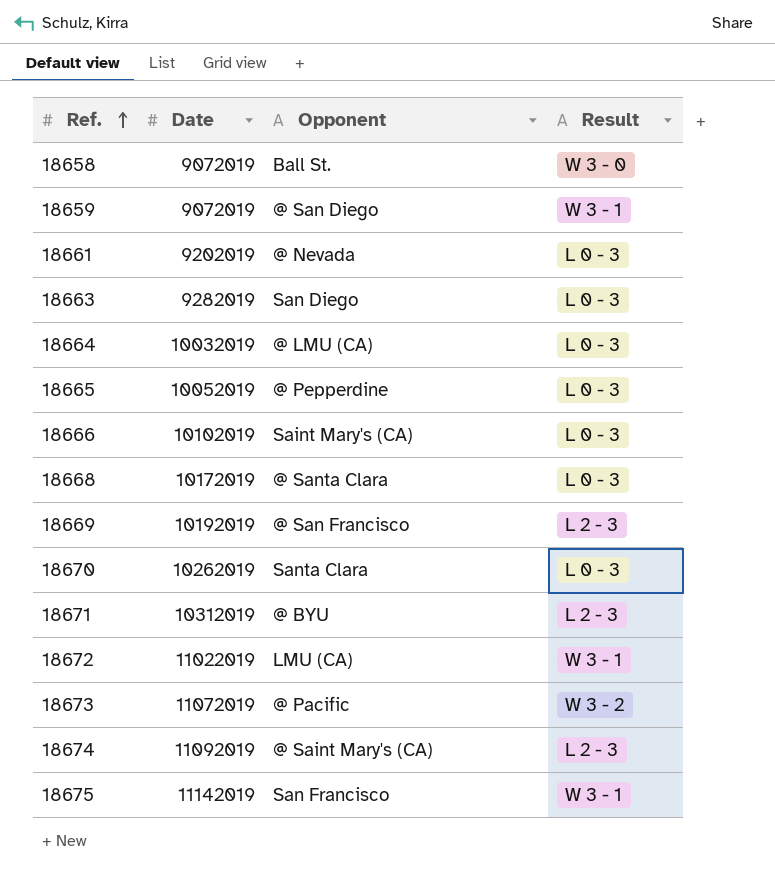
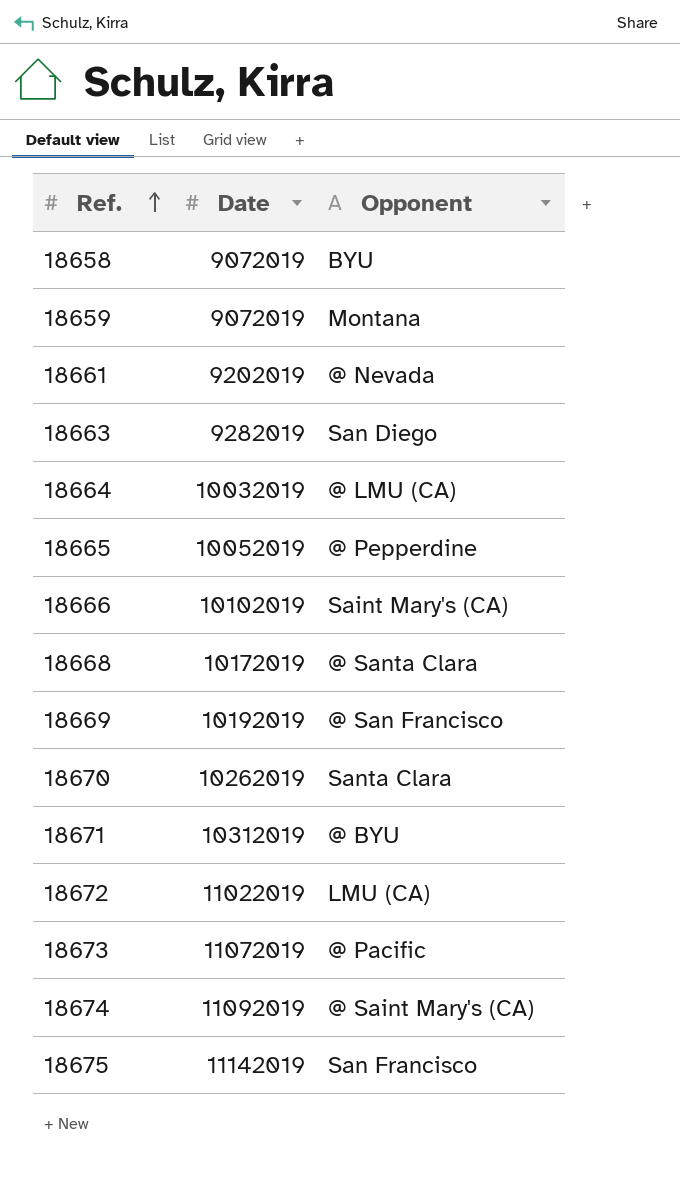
column Result | position: 4 -> none
18658 | Opponent: Ball St. -> BYU
18659 | Opponent: @ San Diego -> Montana

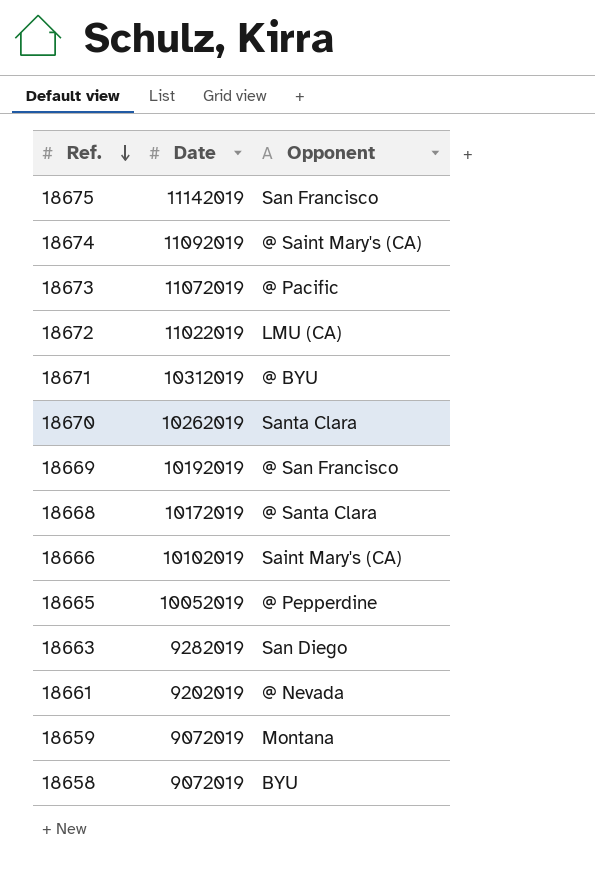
row order: Ref. ascending -> Ref. descending
row 18664: 10032019 | @ LMU (CA) -> none

